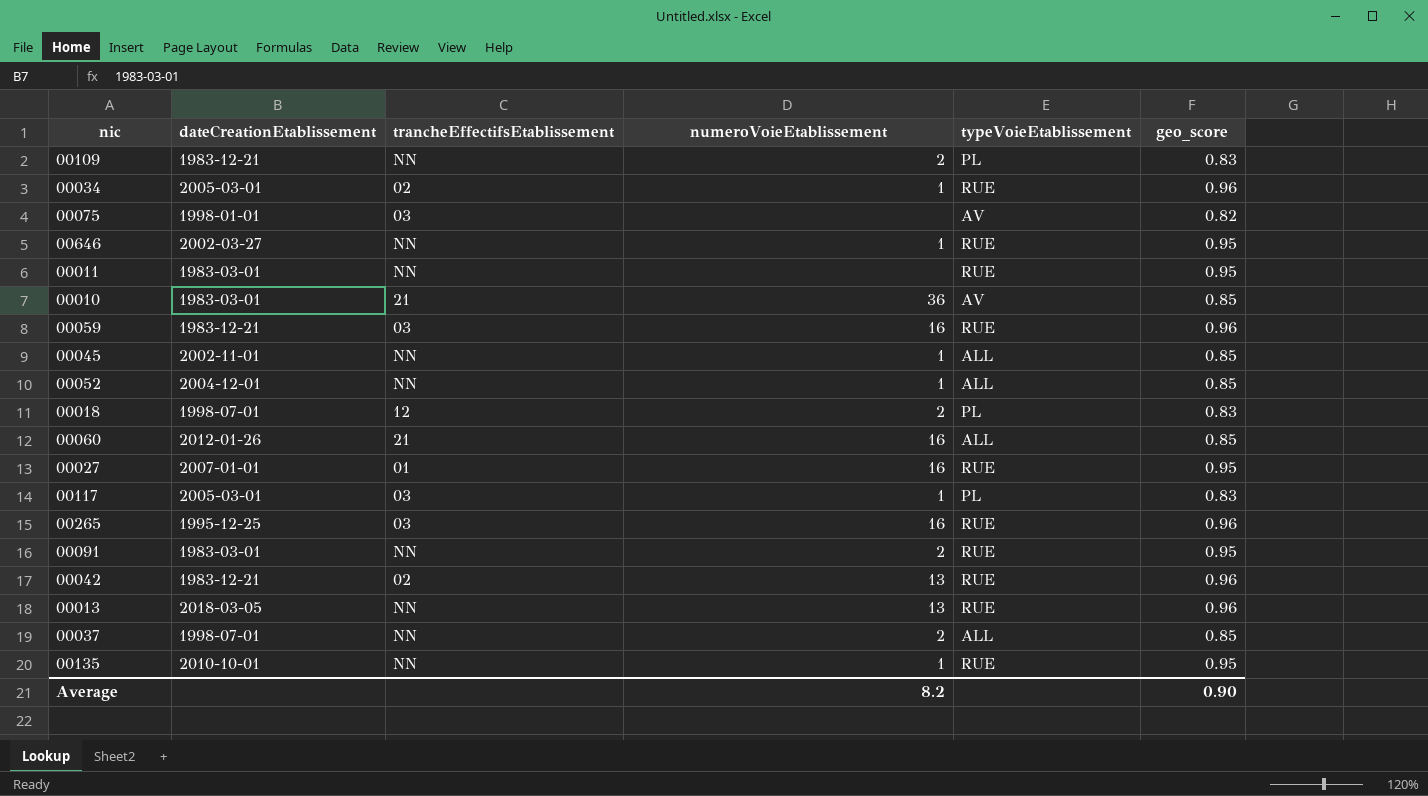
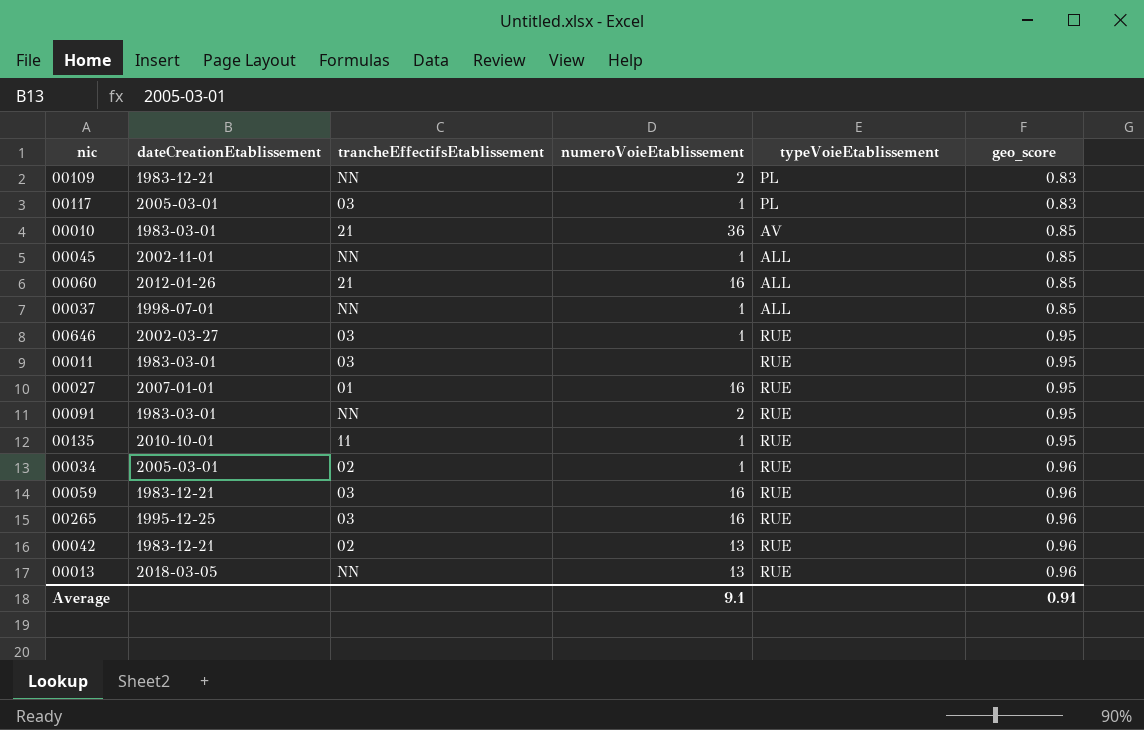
row order: none -> geo_score ascending
row 00075: 1998-01-01 | 03 | none | AV | 0.82 -> none
row 00052: 2004-12-01 | NN | 1 | ALL | 0.85 -> none
row 00018: 1998-07-01 | 12 | 2 | PL | 0.83 -> none
00037 | numeroVoieEtablissement: 2 -> 1
00646 | trancheEffectifsEtablissement: NN -> 03
00011 | trancheEffectifsEtablissement: NN -> 03
00135 | trancheEffectifsEtablissement: NN -> 11
Average | numeroVoieEtablissement: 8.2 -> 9.1
Average | geo_score: 0.90 -> 0.91

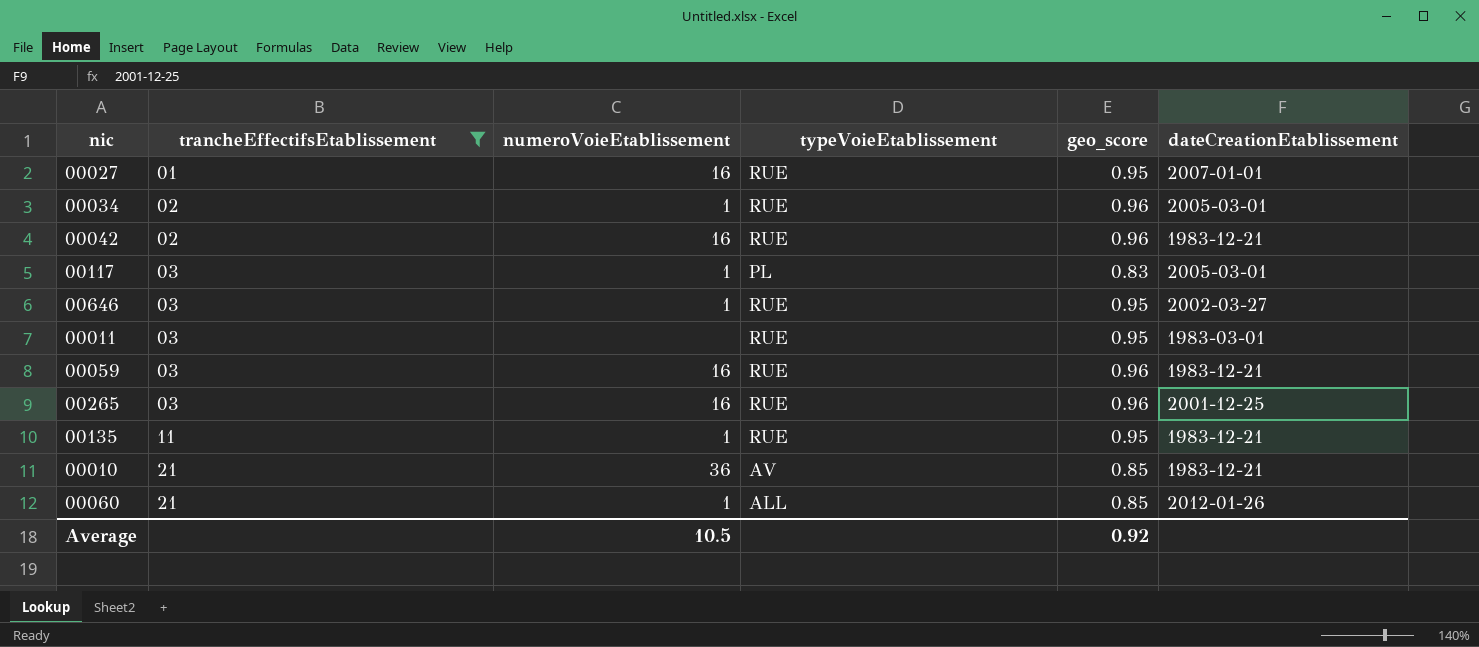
filter: none -> trancheEffectifsEtablissement != NN
row order: geo_score ascending -> trancheEffectifsEtablissement ascending
column dateCreationEtablissement | position: 2 -> 6
00042 | numeroVoieEtablissement: 13 -> 16
00265 | dateCreationEtablissement: 1995-12-25 -> 2001-12-25
00135 | dateCreationEtablissement: 2010-10-01 -> 1983-12-21
00010 | dateCreationEtablissement: 1983-03-01 -> 1983-12-21
00060 | numeroVoieEtablissement: 16 -> 1
Average | numeroVoieEtablissement: 9.1 -> 10.5
Average | geo_score: 0.91 -> 0.92

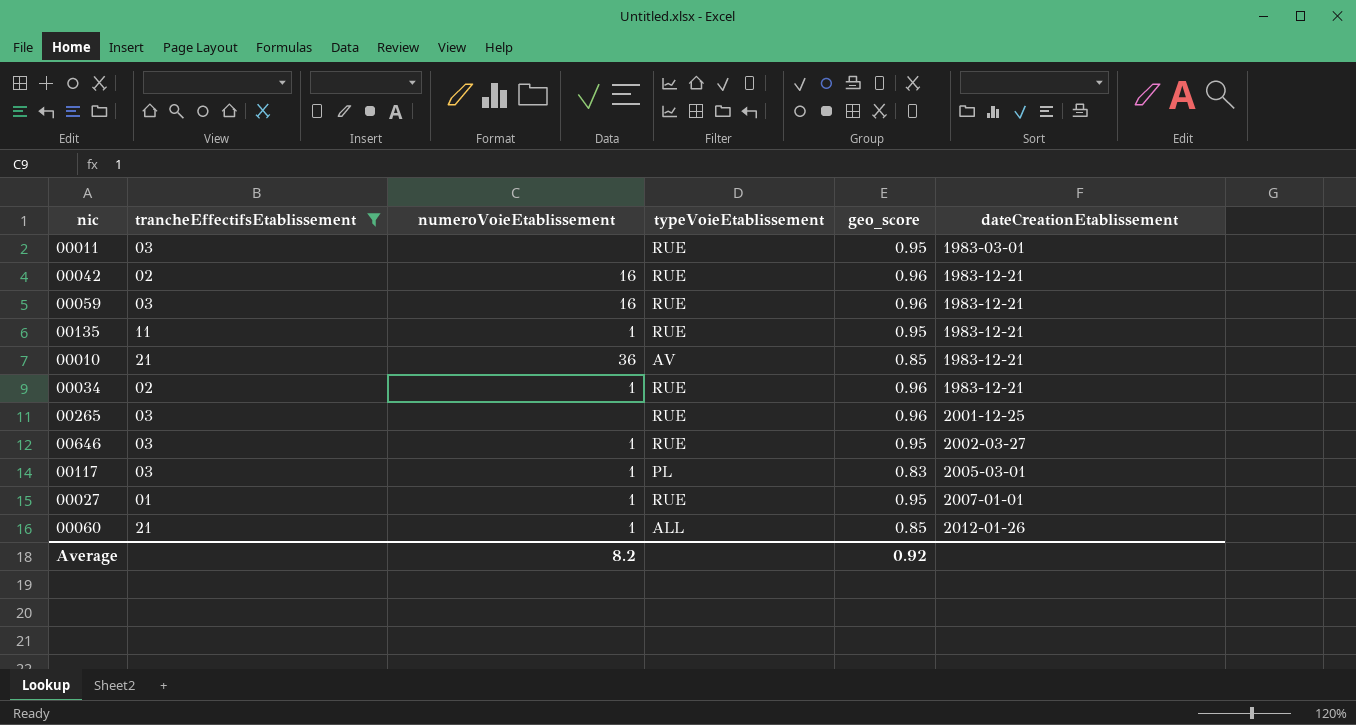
row order: trancheEffectifsEtablissement ascending -> dateCreationEtablissement ascending
00034 | dateCreationEtablissement: 2005-03-01 -> 1983-12-21
00265 | numeroVoieEtablissement: 16 -> none
00027 | numeroVoieEtablissement: 16 -> 1
Average | numeroVoieEtablissement: 10.5 -> 8.2

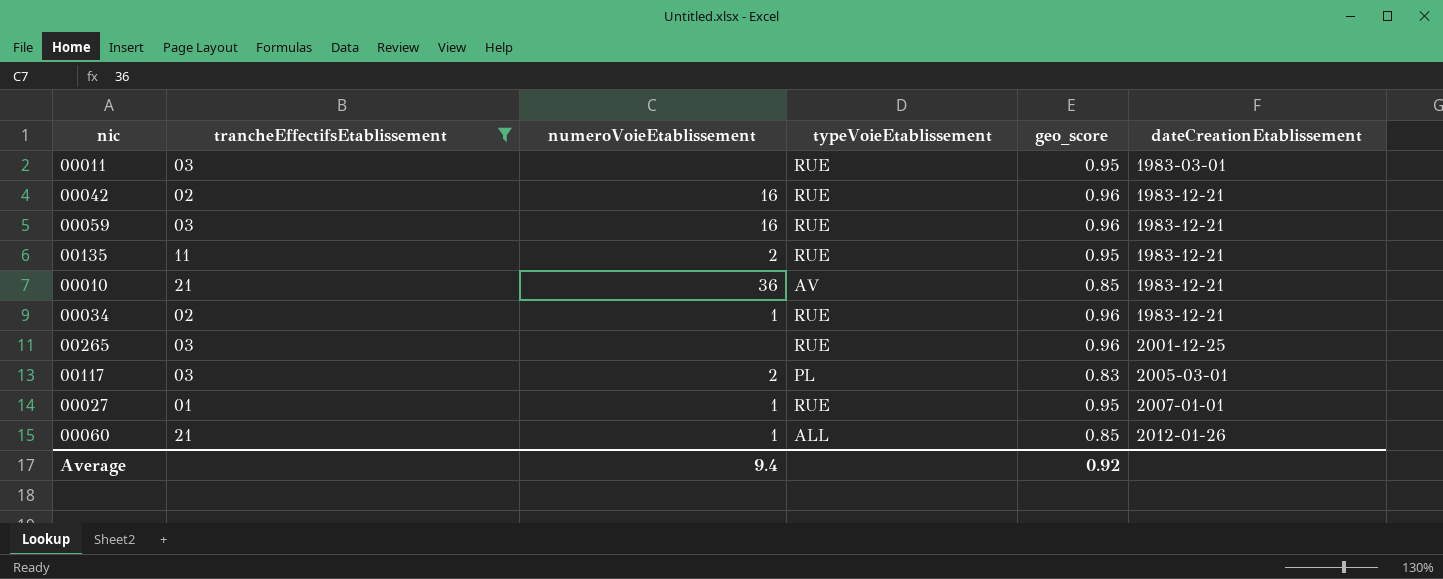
row 00646: 03 | 1 | RUE | 0.95 | 2002-03-27 -> none
00135 | numeroVoieEtablissement: 1 -> 2
00117 | numeroVoieEtablissement: 1 -> 2
Average | numeroVoieEtablissement: 8.2 -> 9.4

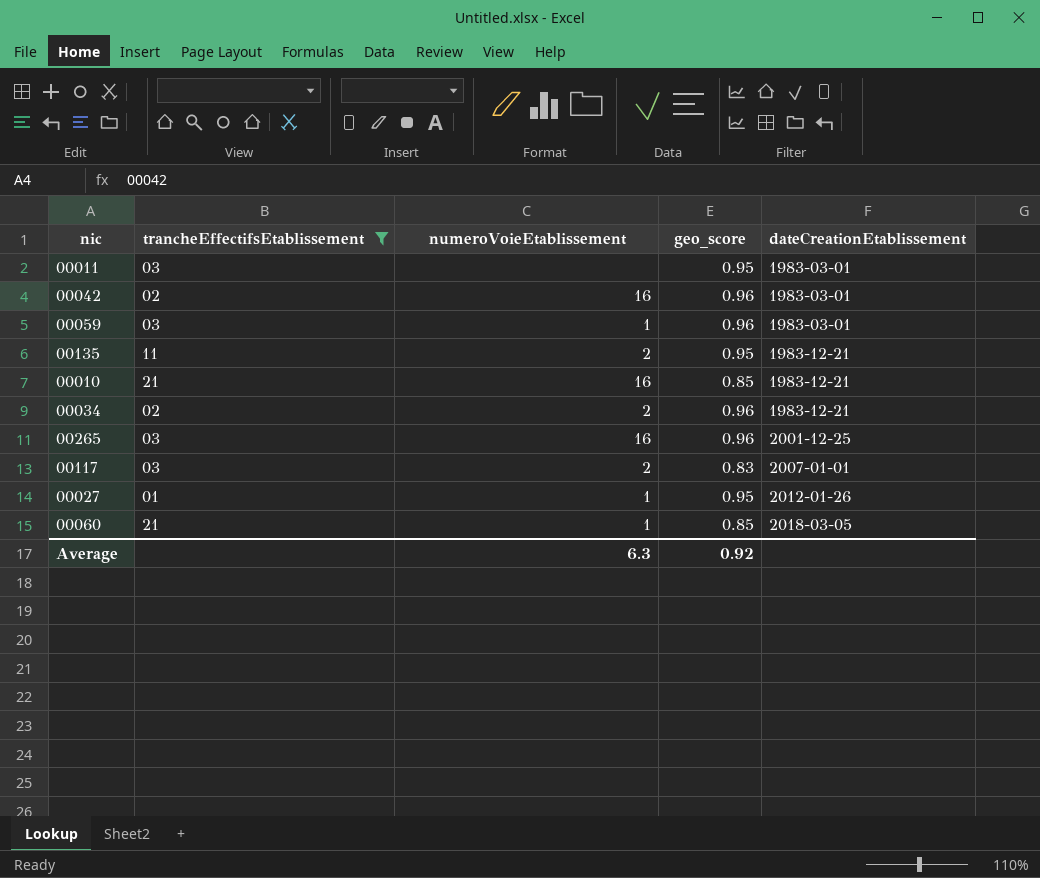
column typeVoieEtablissement | position: 4 -> none
00042 | dateCreationEtablissement: 1983-12-21 -> 1983-03-01
00059 | numeroVoieEtablissement: 16 -> 1
00059 | dateCreationEtablissement: 1983-12-21 -> 1983-03-01
00010 | numeroVoieEtablissement: 36 -> 16
00034 | numeroVoieEtablissement: 1 -> 2
00265 | numeroVoieEtablissement: none -> 16
00117 | dateCreationEtablissement: 2005-03-01 -> 2007-01-01
00027 | dateCreationEtablissement: 2007-01-01 -> 2012-01-26
00060 | dateCreationEtablissement: 2012-01-26 -> 2018-03-05
Average | numeroVoieEtablissement: 9.4 -> 6.3

